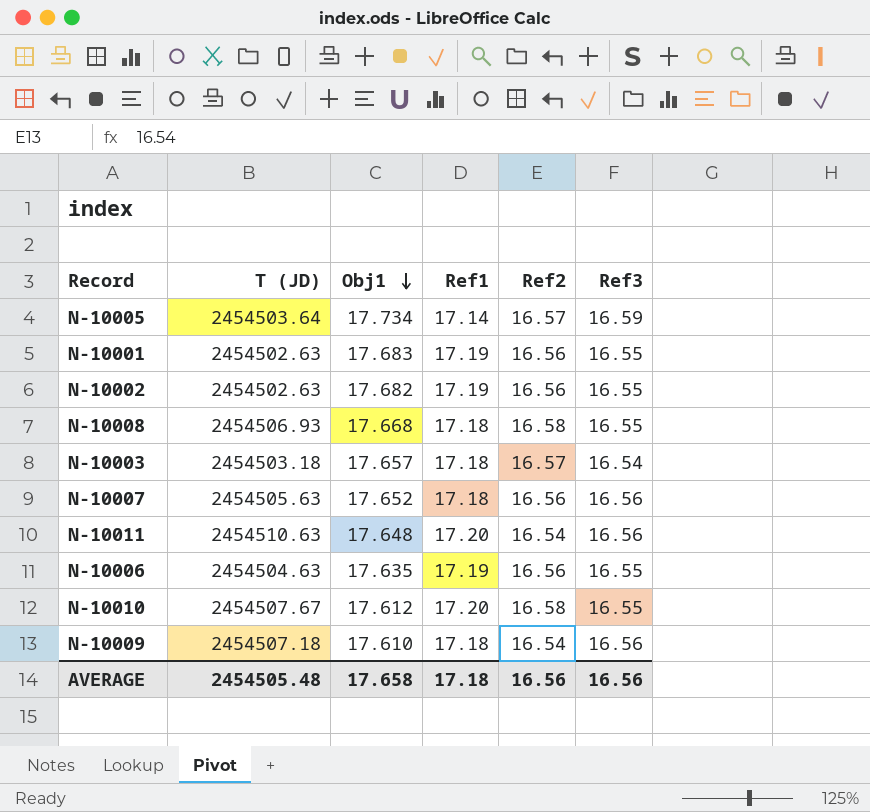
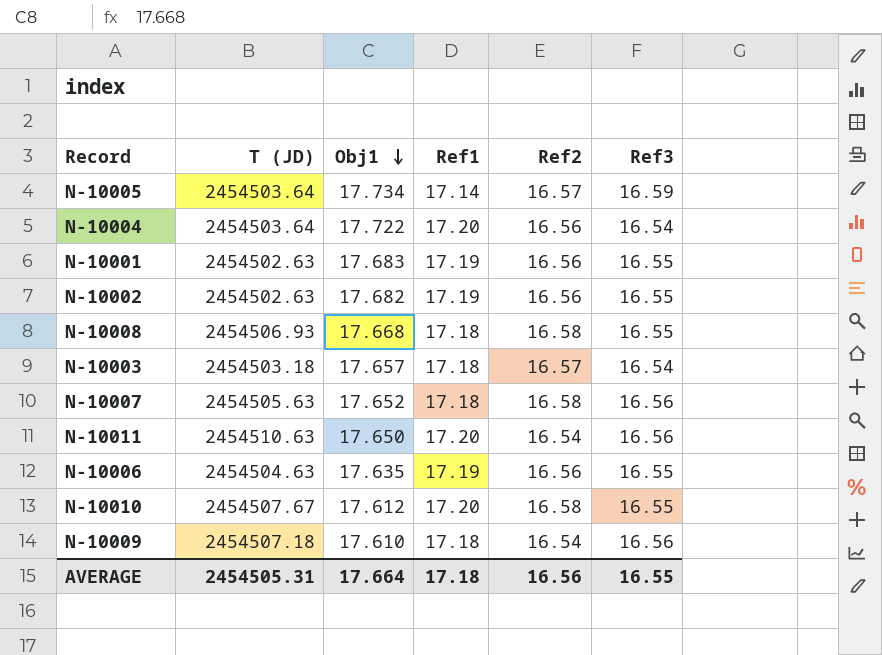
row N-10004: none -> 2454503.64 | 17.722 | 17.20 | 16.56 | 16.54
N-10007 | Ref2: 16.56 -> 16.58
N-10011 | Obj1: 17.648 -> 17.650
AVERAGE | T (JD): 2454505.48 -> 2454505.31
AVERAGE | Obj1: 17.658 -> 17.664
AVERAGE | Ref3: 16.56 -> 16.55

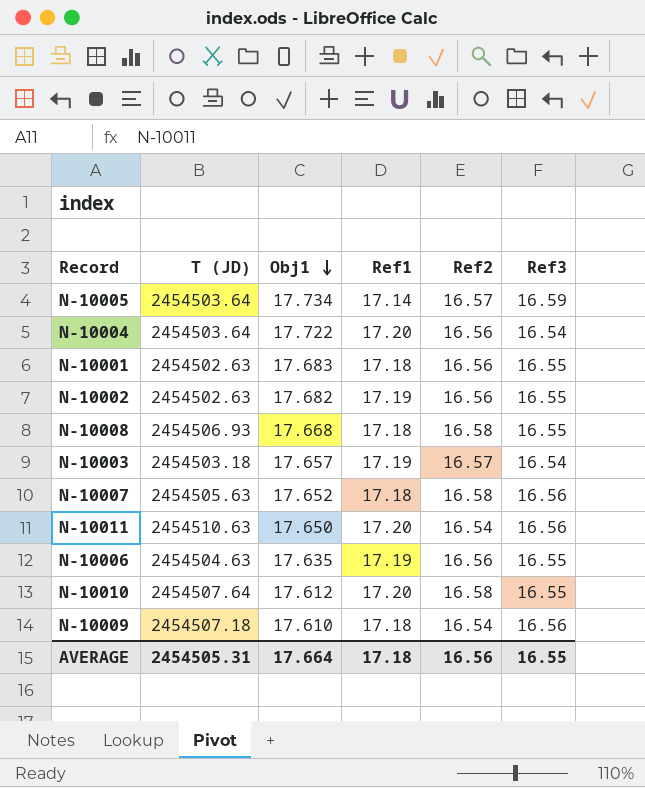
N-10001 | Ref1: 17.19 -> 17.18
N-10003 | Ref1: 17.18 -> 17.19
N-10010 | T (JD): 2454507.67 -> 2454507.64

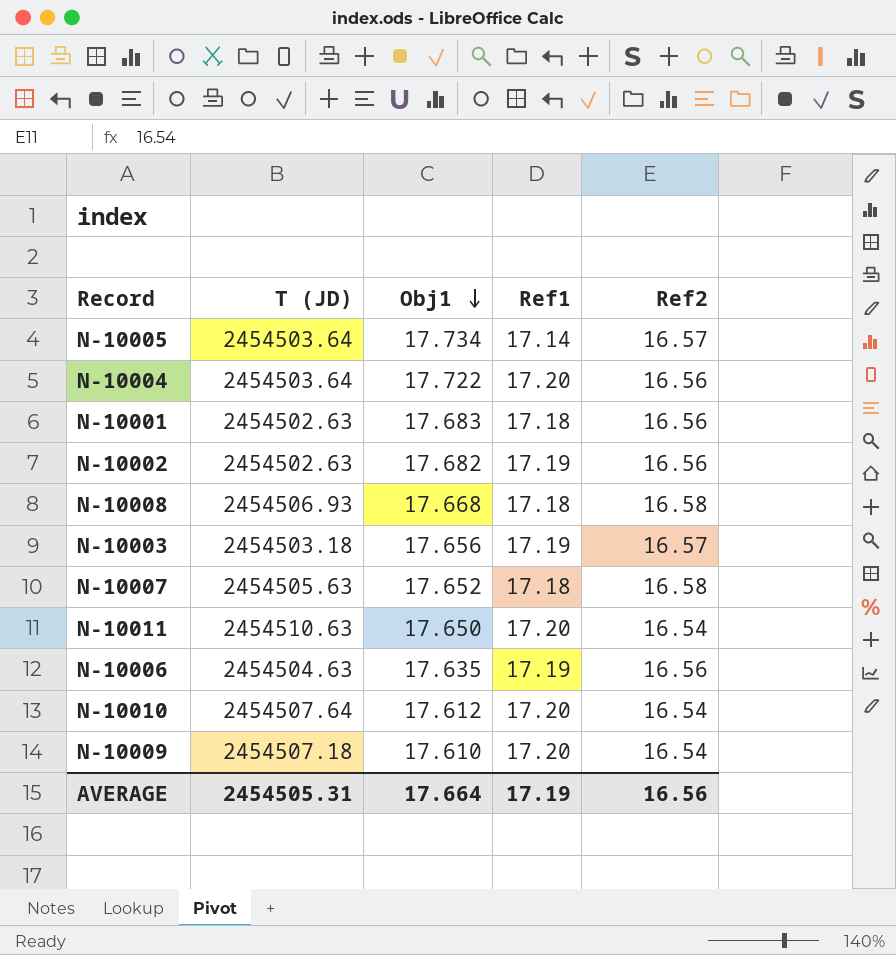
column Ref3 | position: 6 -> none
N-10003 | Obj1: 17.657 -> 17.656
N-10010 | Ref2: 16.58 -> 16.54
N-10009 | Ref1: 17.18 -> 17.20
AVERAGE | Ref1: 17.18 -> 17.19

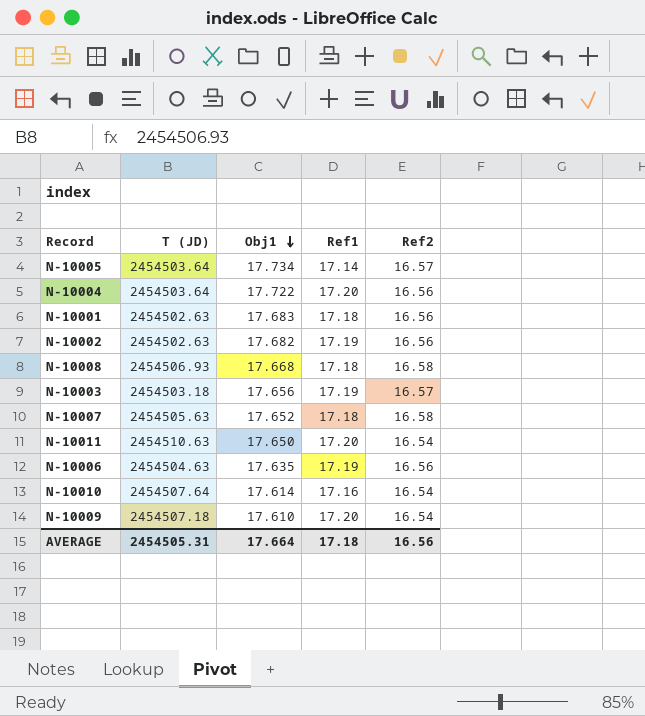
N-10010 | Obj1: 17.612 -> 17.614
N-10010 | Ref1: 17.20 -> 17.16
AVERAGE | Ref1: 17.19 -> 17.18

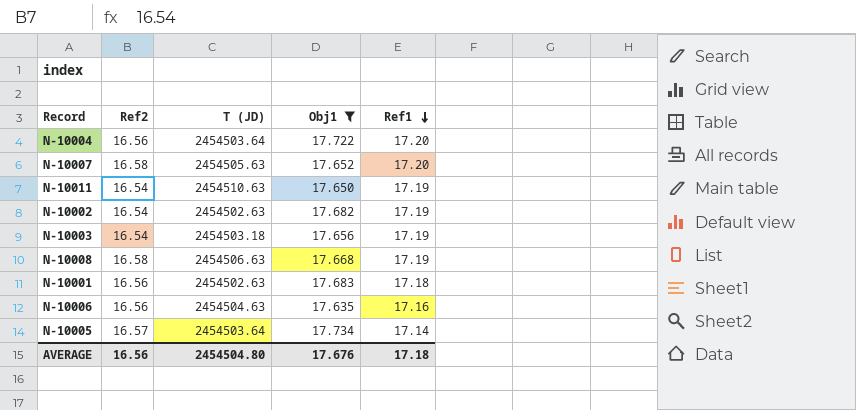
filter: none -> Obj1 >= 17.635
row order: Obj1 descending -> Ref1 descending
column Ref2 | position: 5 -> 2
N-10007 | Ref1: 17.18 -> 17.20
N-10011 | Ref1: 17.20 -> 17.19
N-10002 | Ref2: 16.56 -> 16.54
N-10003 | Ref2: 16.57 -> 16.54
N-10008 | T (JD): 2454506.93 -> 2454506.63
N-10008 | Ref1: 17.18 -> 17.19
N-10006 | Ref1: 17.19 -> 17.16
AVERAGE | T (JD): 2454505.31 -> 2454504.80
AVERAGE | Obj1: 17.664 -> 17.676

